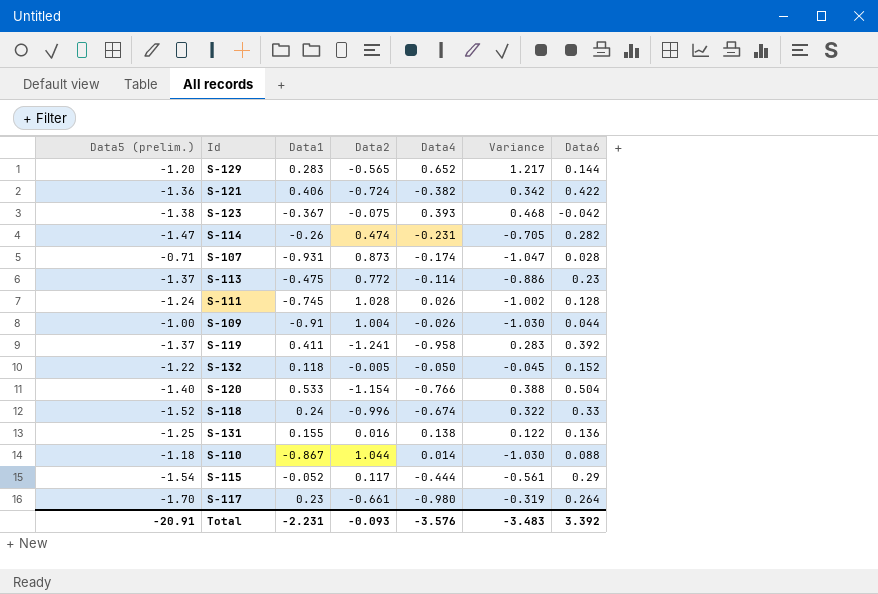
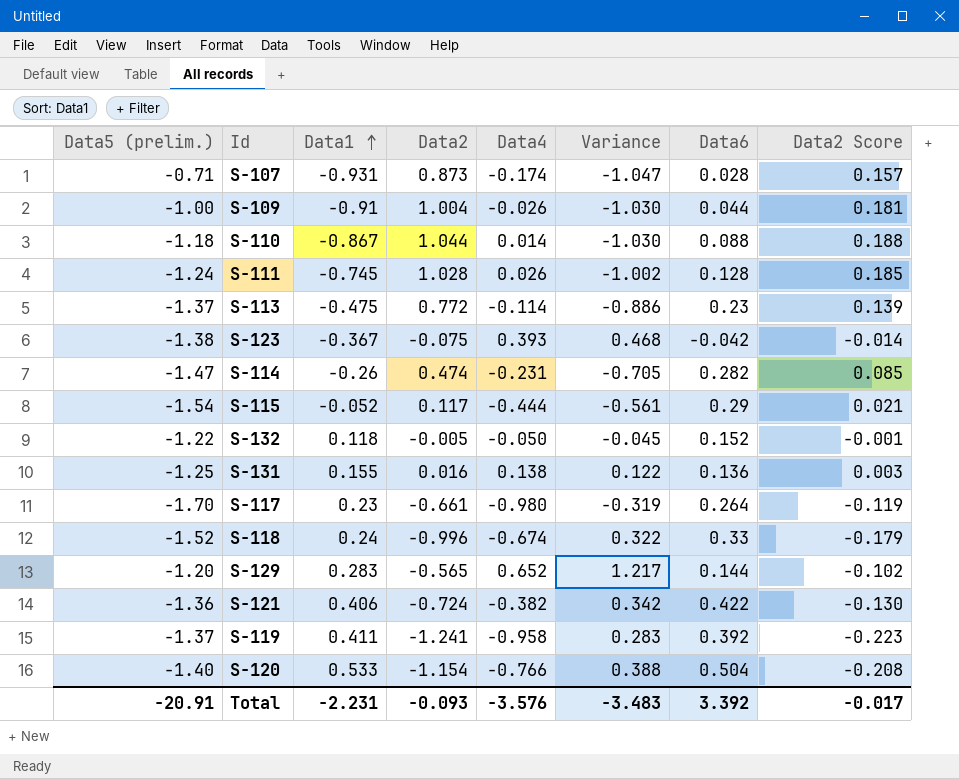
row order: none -> Data1 ascending
column Data2 Score | formula: none -> [Data2] * 0.18

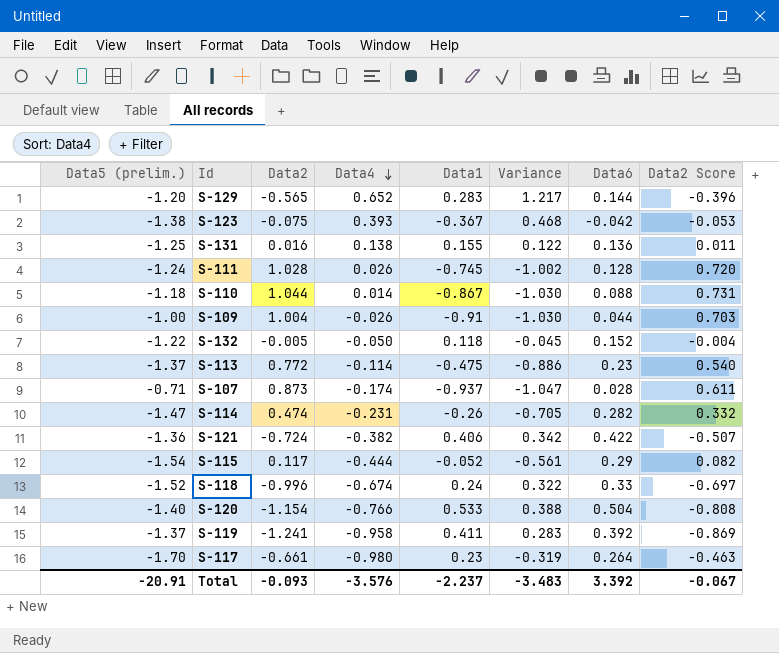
row order: Data1 ascending -> Data4 descending
column Data1 | position: 3 -> 5
column Data2 Score | formula: [Data2] * 0.18 -> [Data2] * 0.7
S-107 | Data1: -0.931 -> -0.937
Total | Data1: -2.231 -> -2.237
Total | Data2 Score: -0.017 -> -0.067

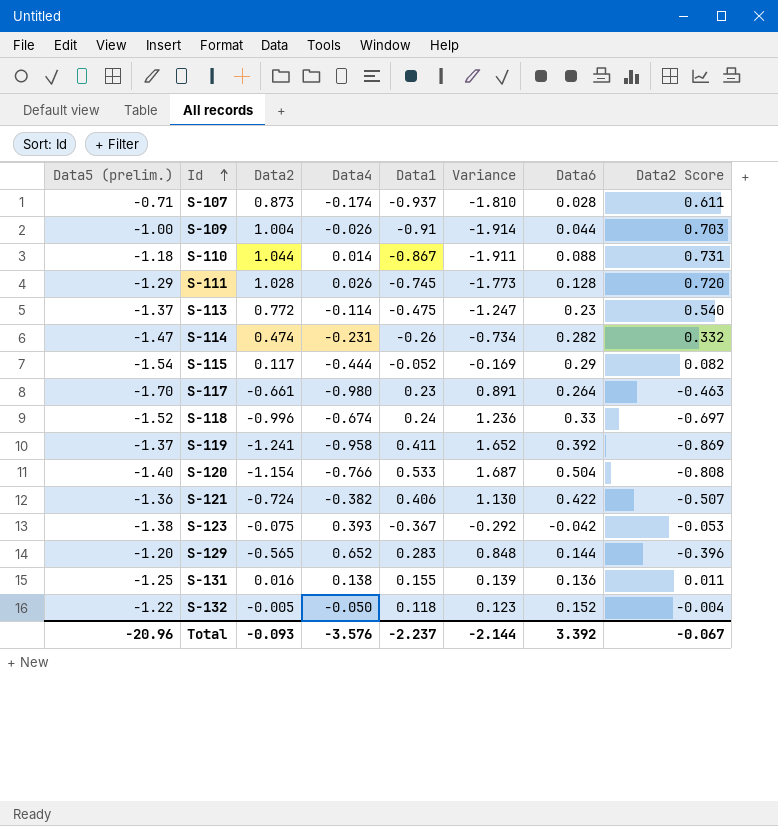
row order: Data4 descending -> Id ascending
column Variance | formula: [Data4] - [Data2] -> [Data1] - [Data2]
S-111 | Data5 (prelim.): -1.24 -> -1.29
Total | Data5 (prelim.): -20.91 -> -20.96
Total | Variance: -3.483 -> -2.144

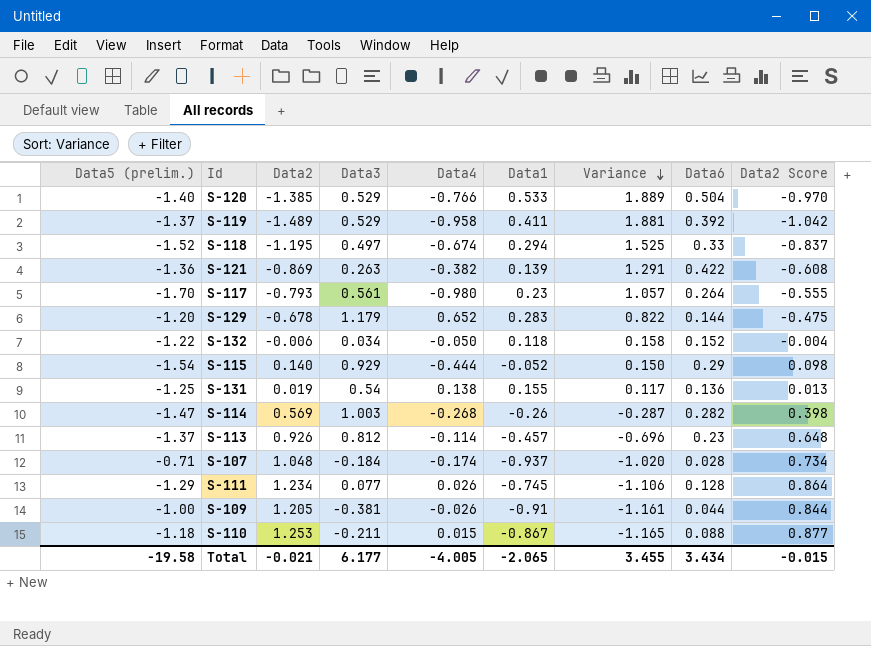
row order: Id ascending -> Variance descending
column Data3 | position: none -> 4
column Variance | formula: [Data1] - [Data2] -> [Data6] - [Data2]
row S-123: -1.38 | -0.075 | 0.393 | -0.367 | -0.292 | -0.042 | -0.053 -> none
S-120 | Data2: -1.154 -> -1.385
S-120 | Data2 Score: -0.808 -> -0.970
S-119 | Data2: -1.241 -> -1.489
S-119 | Data2 Score: -0.869 -> -1.042
S-118 | Data2: -0.996 -> -1.195
S-118 | Data1: 0.24 -> 0.294
S-118 | Data2 Score: -0.697 -> -0.837
S-121 | Data2: -0.724 -> -0.869
S-121 | Data1: 0.406 -> 0.139
S-121 | Data2 Score: -0.507 -> -0.608
S-117 | Data2: -0.661 -> -0.793
S-117 | Data2 Score: -0.463 -> -0.555
S-129 | Data2: -0.565 -> -0.678
S-129 | Data2 Score: -0.396 -> -0.475
S-132 | Data2: -0.005 -> -0.006
S-115 | Data2: 0.117 -> 0.140
S-115 | Data2 Score: 0.082 -> 0.098
S-131 | Data2: 0.016 -> 0.019
S-131 | Data2 Score: 0.011 -> 0.013
S-114 | Data2: 0.474 -> 0.569
S-114 | Data4: -0.231 -> -0.268
S-114 | Data2 Score: 0.332 -> 0.398
S-113 | Data2: 0.772 -> 0.926
S-113 | Data1: -0.475 -> -0.457
S-113 | Data2 Score: 0.540 -> 0.648
S-107 | Data2: 0.873 -> 1.048
S-107 | Data2 Score: 0.611 -> 0.734
S-111 | Data2: 1.028 -> 1.234
S-111 | Data2 Score: 0.720 -> 0.864
S-109 | Data2: 1.004 -> 1.205
S-109 | Data2 Score: 0.703 -> 0.844
S-110 | Data2: 1.044 -> 1.253
S-110 | Data4: 0.014 -> 0.015
S-110 | Data2 Score: 0.731 -> 0.877
Total | Data5 (prelim.): -20.96 -> -19.58
Total | Data2: -0.093 -> -0.021
Total | Data4: -3.576 -> -4.005
Total | Data1: -2.237 -> -2.065
Total | Variance: -2.144 -> 3.455
Total | Data6: 3.392 -> 3.434
Total | Data2 Score: -0.067 -> -0.015

